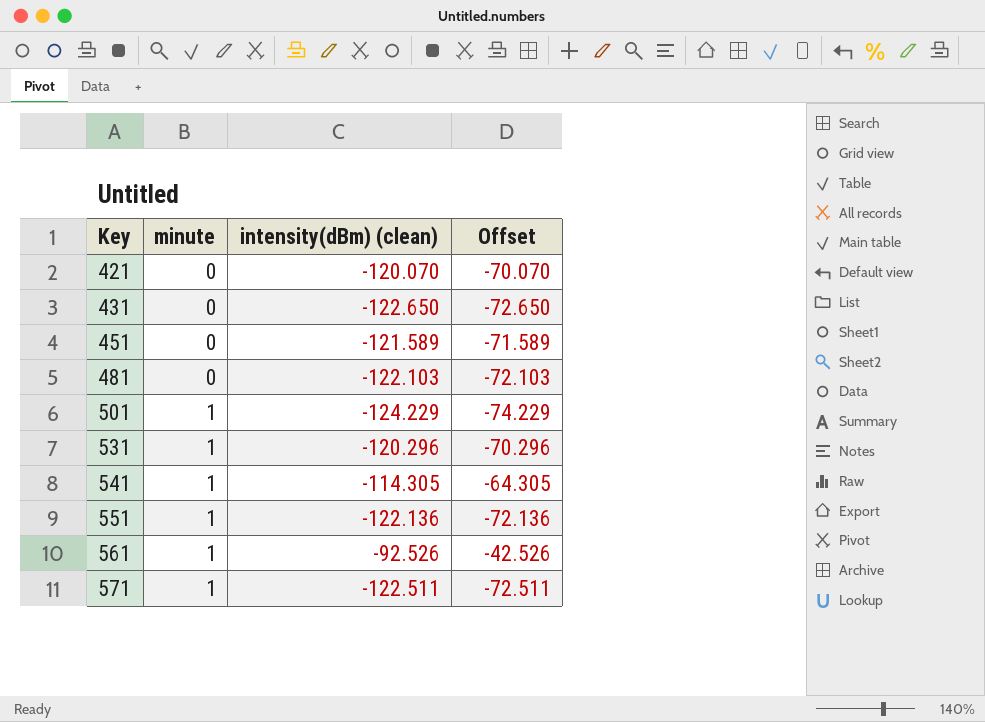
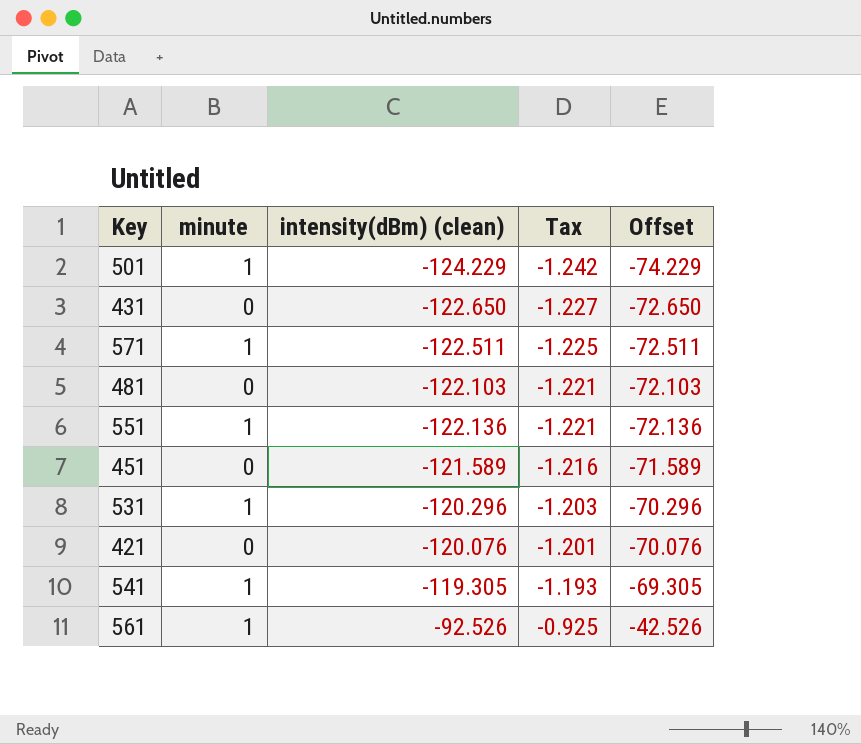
row order: Key ascending -> Tax ascending
column Tax | formula: none -> [intensity(dBm) (clean)] * 0.01
421 | intensity(dBm) (clean): -120.070 -> -120.076
421 | Offset: -70.070 -> -70.076
541 | intensity(dBm) (clean): -114.305 -> -119.305
541 | Offset: -64.305 -> -69.305

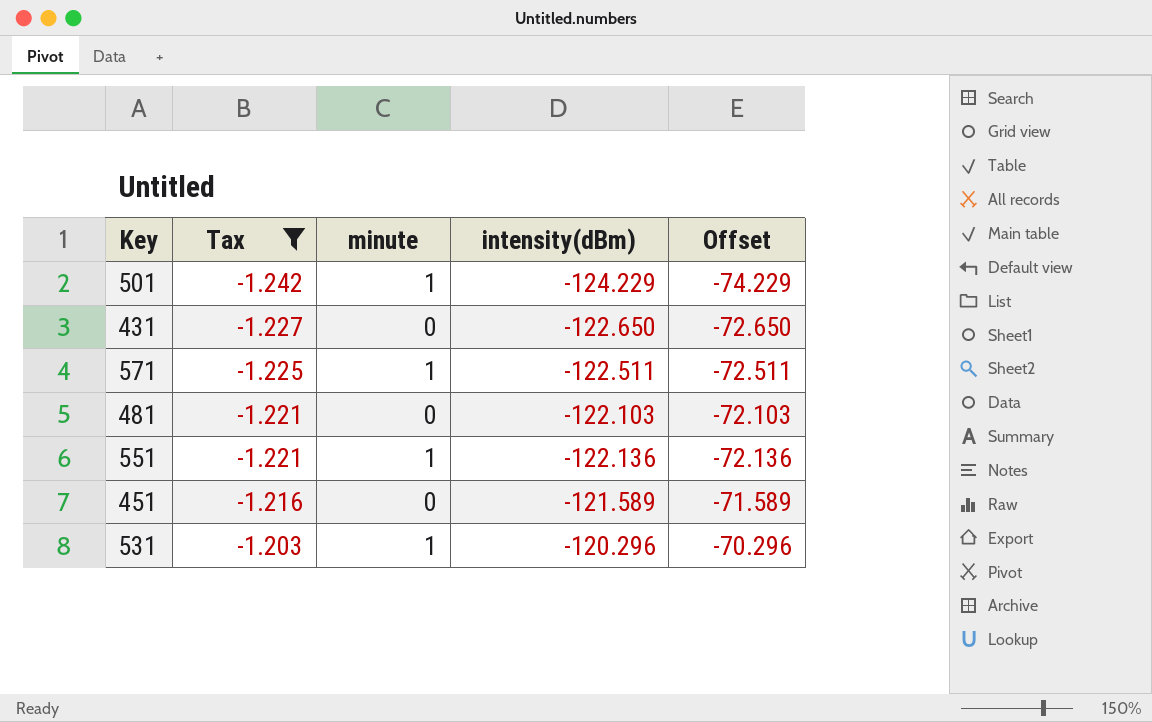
filter: none -> Tax <= -1.203
column Tax | position: 4 -> 2
column name: intensity(dBm) (clean) -> intensity(dBm)

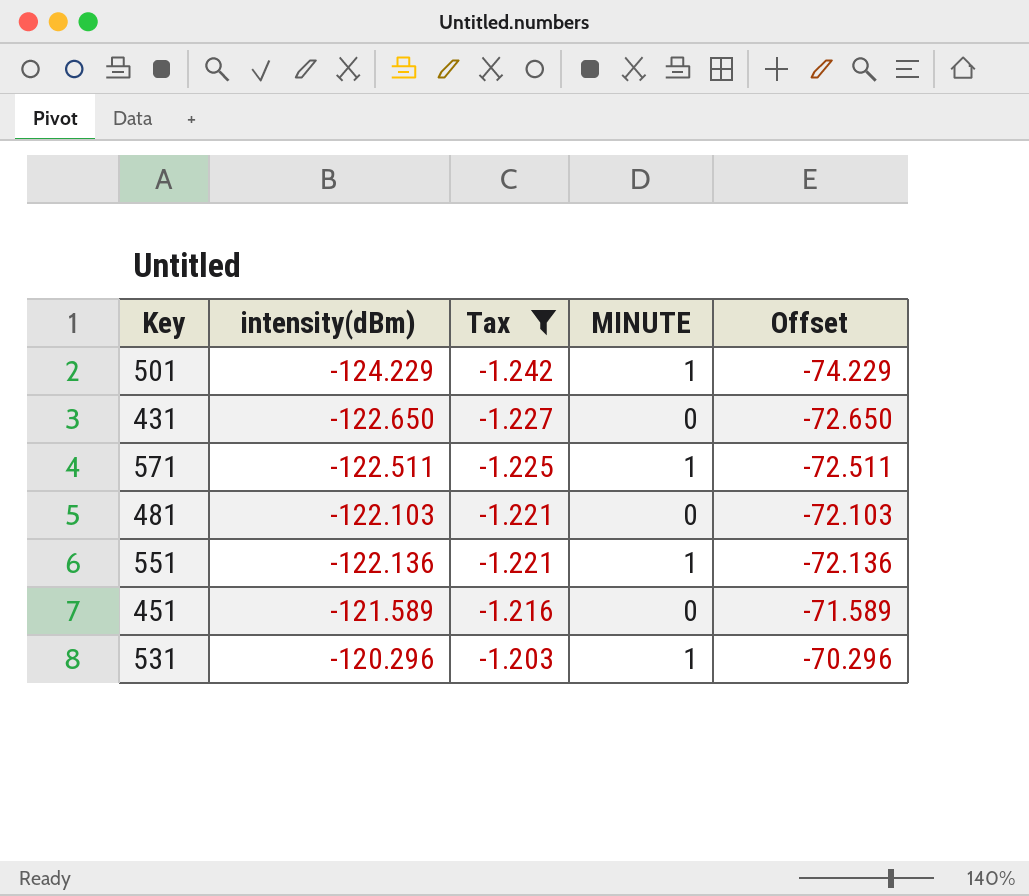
column intensity(dBm) | position: 4 -> 2
column name: minute -> MINUTE

